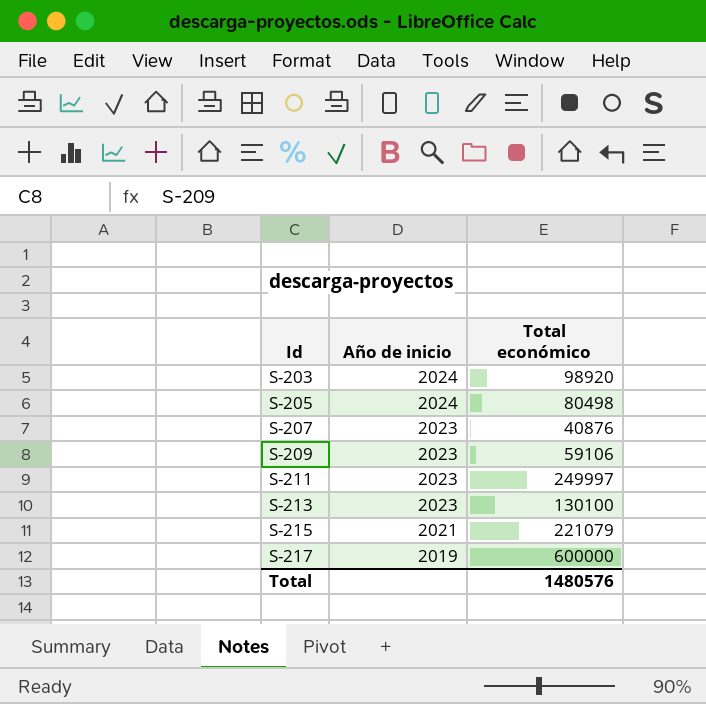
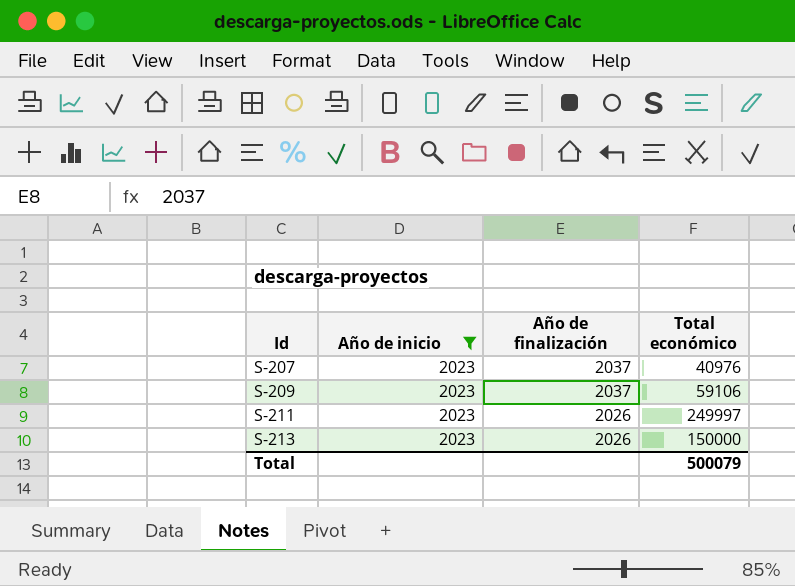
filter: none -> Año de inicio = 2023
column Año de finalización | position: none -> 3
S-207 | Total económico: 40876 -> 40976
S-213 | Total económico: 130100 -> 150000
Total | Total económico: 1480576 -> 500079

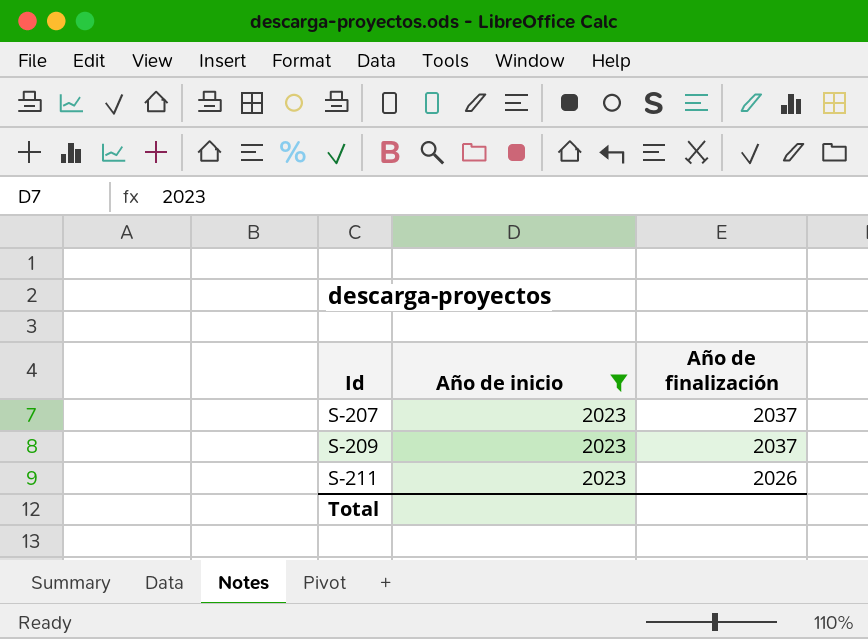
column Total económico | position: 4 -> none
row S-213: 2023 | 2026 | 150000 -> none

